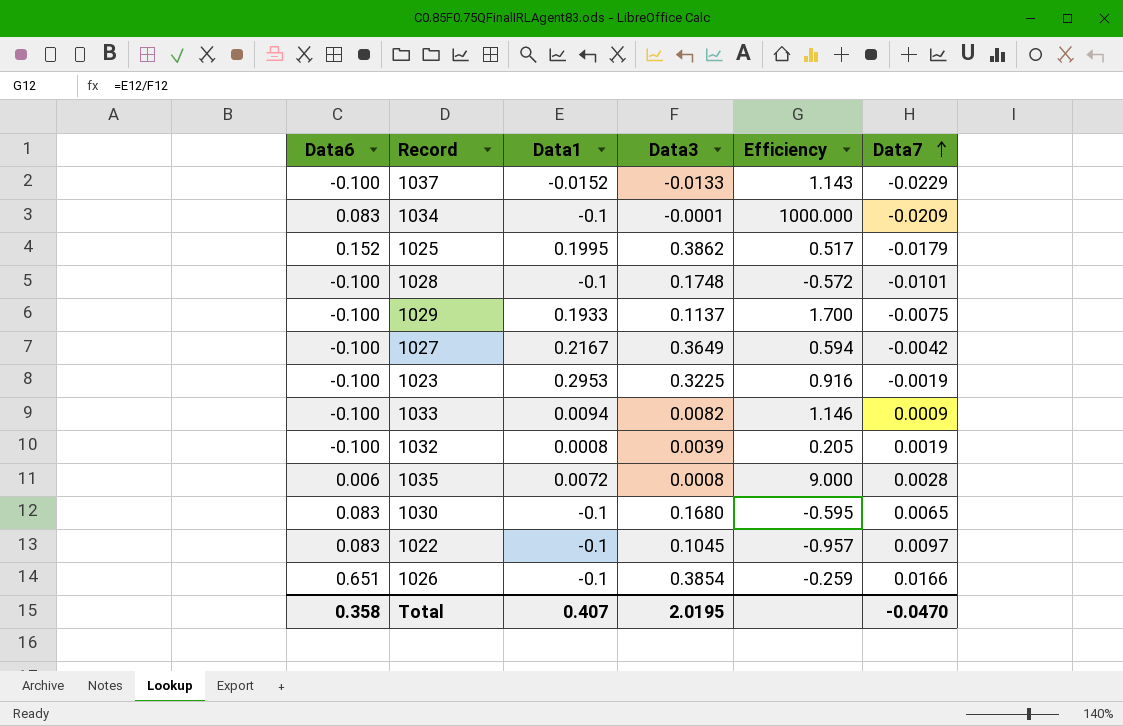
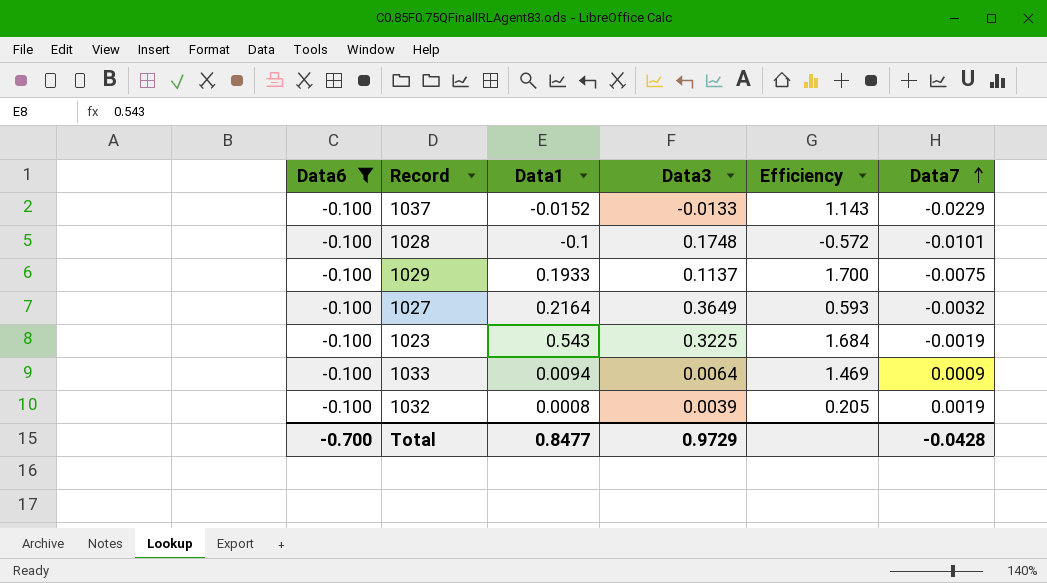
filter: none -> Data6 = -0.100
1027 | Data1: 0.2167 -> 0.2164
1027 | Efficiency: 0.594 -> 0.593
1027 | Data7: -0.0042 -> -0.0032
1023 | Data1: 0.2953 -> 0.543
1023 | Efficiency: 0.916 -> 1.684
1033 | Data3: 0.0082 -> 0.0064
1033 | Efficiency: 1.146 -> 1.469
Total | Data6: 0.358 -> -0.700
Total | Data1: 0.407 -> 0.8477
Total | Data3: 2.0195 -> 0.9729
Total | Data7: -0.0470 -> -0.0428

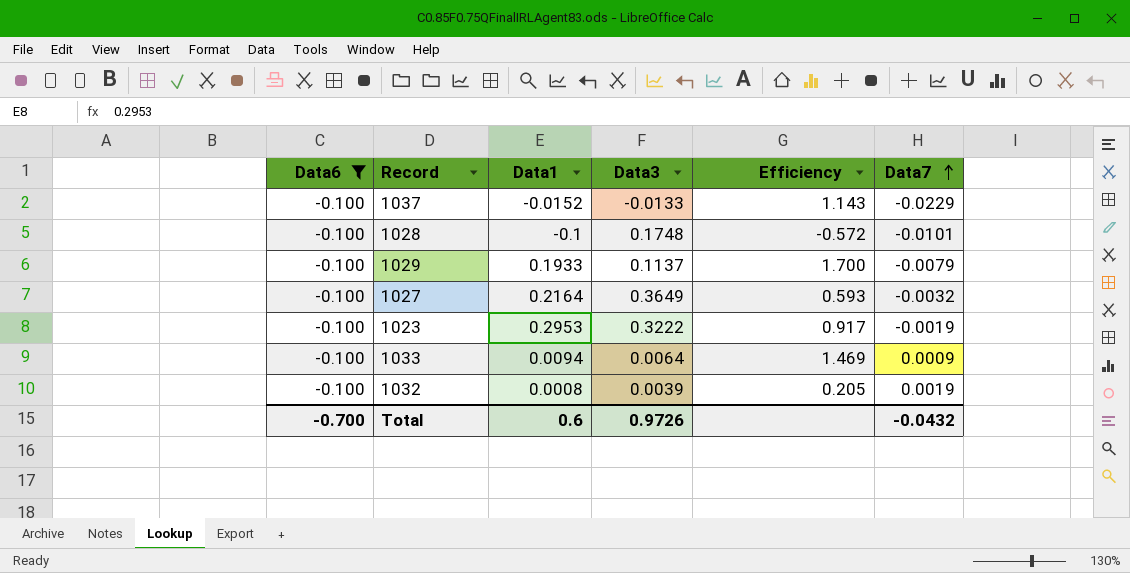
1029 | Data7: -0.0075 -> -0.0079
1023 | Data1: 0.543 -> 0.2953
1023 | Data3: 0.3225 -> 0.3222
1023 | Efficiency: 1.684 -> 0.917
Total | Data1: 0.8477 -> 0.6
Total | Data3: 0.9729 -> 0.9726
Total | Data7: -0.0428 -> -0.0432

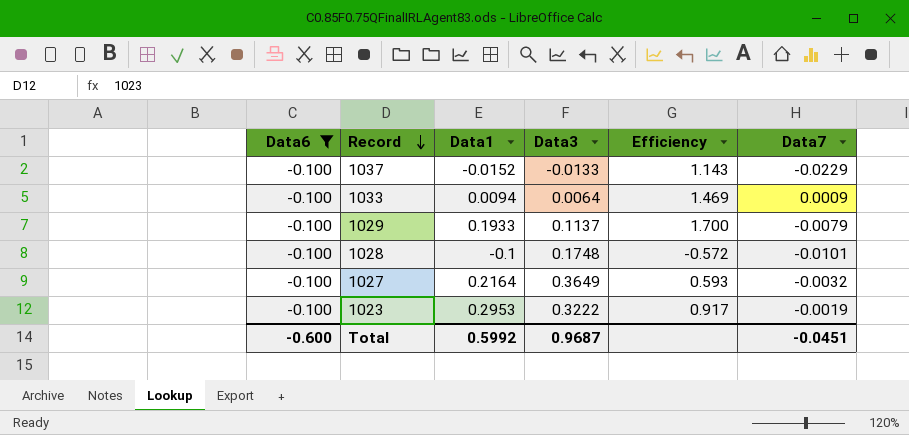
row order: Data7 ascending -> Record descending
row 1032: -0.100 | 0.0008 | 0.0039 | 0.205 | 0.0019 -> none
Total | Data6: -0.700 -> -0.600
Total | Data1: 0.6 -> 0.5992
Total | Data3: 0.9726 -> 0.9687
Total | Data7: -0.0432 -> -0.0451

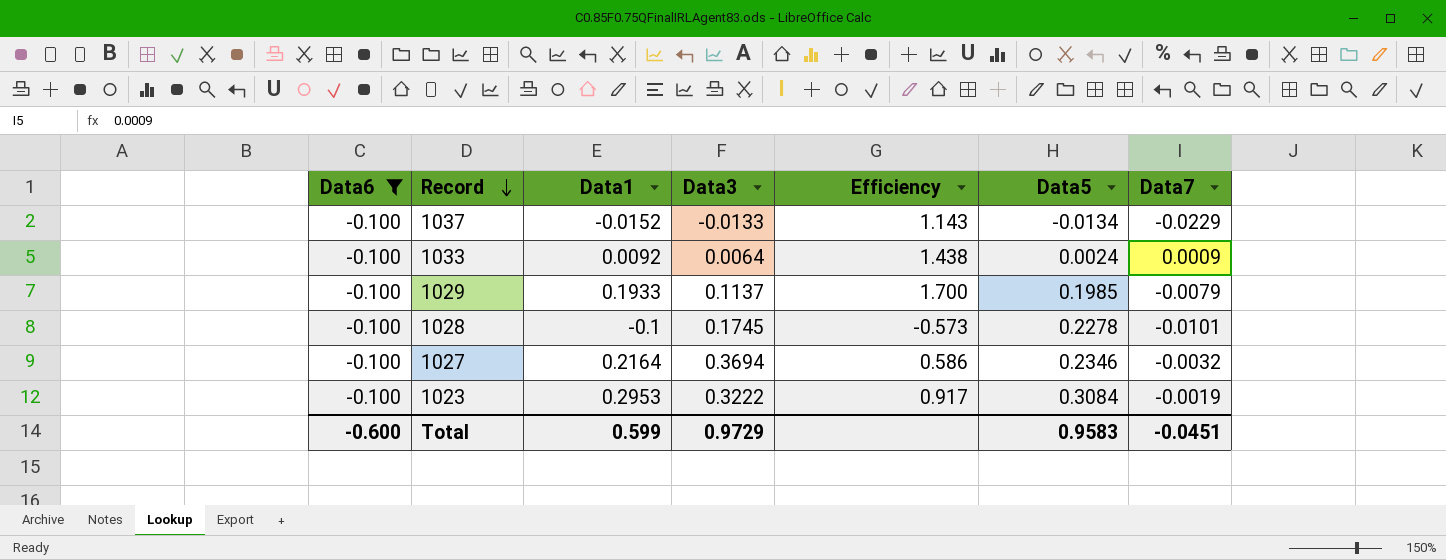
column Data5 | position: none -> 6
1033 | Data1: 0.0094 -> 0.0092
1033 | Efficiency: 1.469 -> 1.438
1028 | Data3: 0.1748 -> 0.1745
1028 | Efficiency: -0.572 -> -0.573
1027 | Data3: 0.3649 -> 0.3694
1027 | Efficiency: 0.593 -> 0.586
Total | Data1: 0.5992 -> 0.599
Total | Data3: 0.9687 -> 0.9729

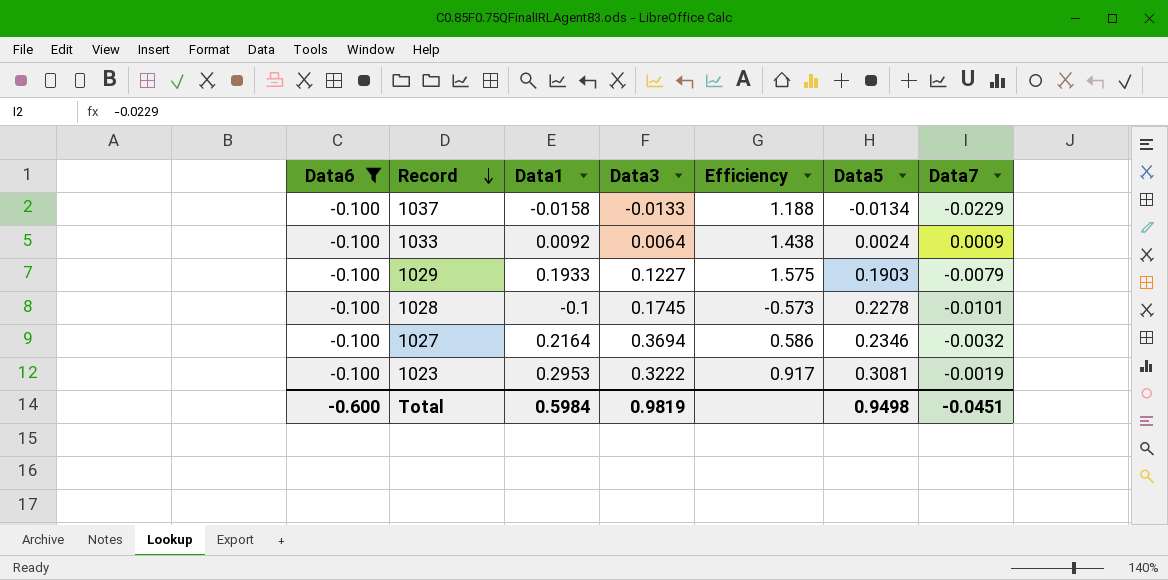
1037 | Data1: -0.0152 -> -0.0158
1037 | Efficiency: 1.143 -> 1.188
1029 | Data3: 0.1137 -> 0.1227
1029 | Efficiency: 1.700 -> 1.575
1029 | Data5: 0.1985 -> 0.1903
1023 | Data5: 0.3084 -> 0.3081
Total | Data1: 0.599 -> 0.5984
Total | Data3: 0.9729 -> 0.9819
Total | Data5: 0.9583 -> 0.9498

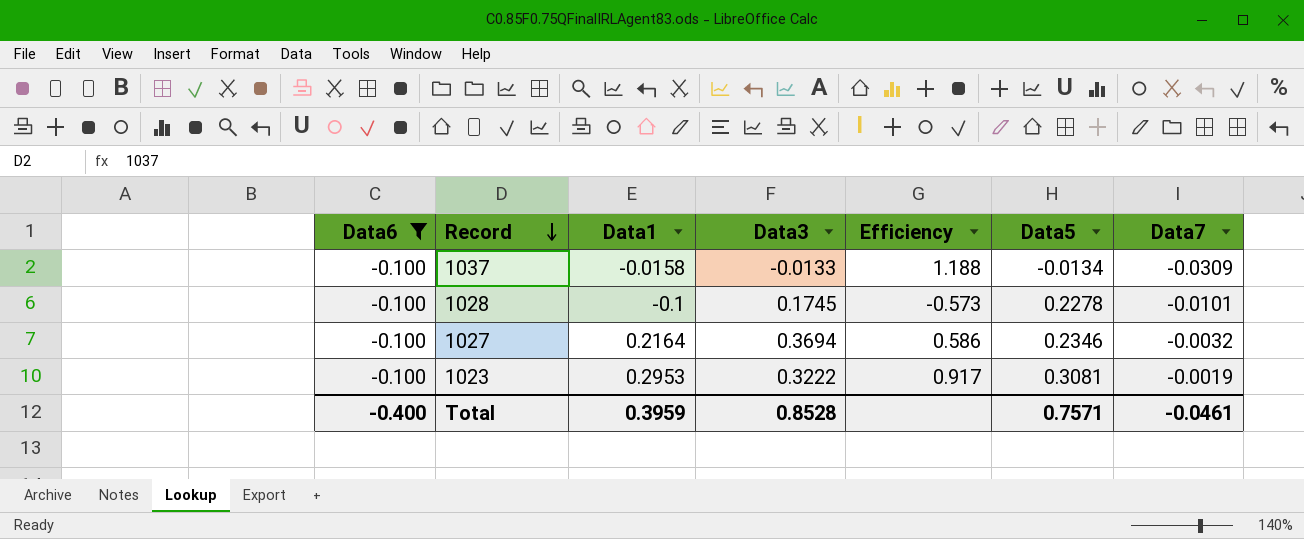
row 1033: -0.100 | 0.0092 | 0.0064 | 1.438 | 0.0024 | 0.0009 -> none
row 1029: -0.100 | 0.1933 | 0.1227 | 1.575 | 0.1903 | -0.0079 -> none
1037 | Data7: -0.0229 -> -0.0309
Total | Data6: -0.600 -> -0.400
Total | Data1: 0.5984 -> 0.3959
Total | Data3: 0.9819 -> 0.8528
Total | Data5: 0.9498 -> 0.7571
Total | Data7: -0.0451 -> -0.0461

